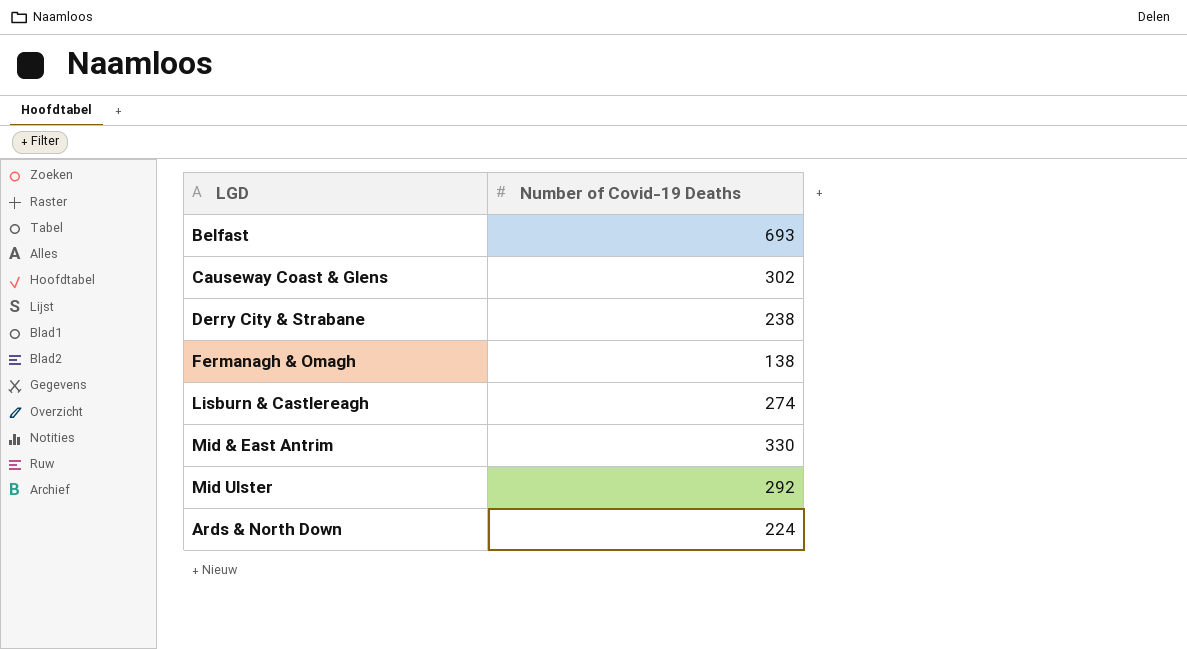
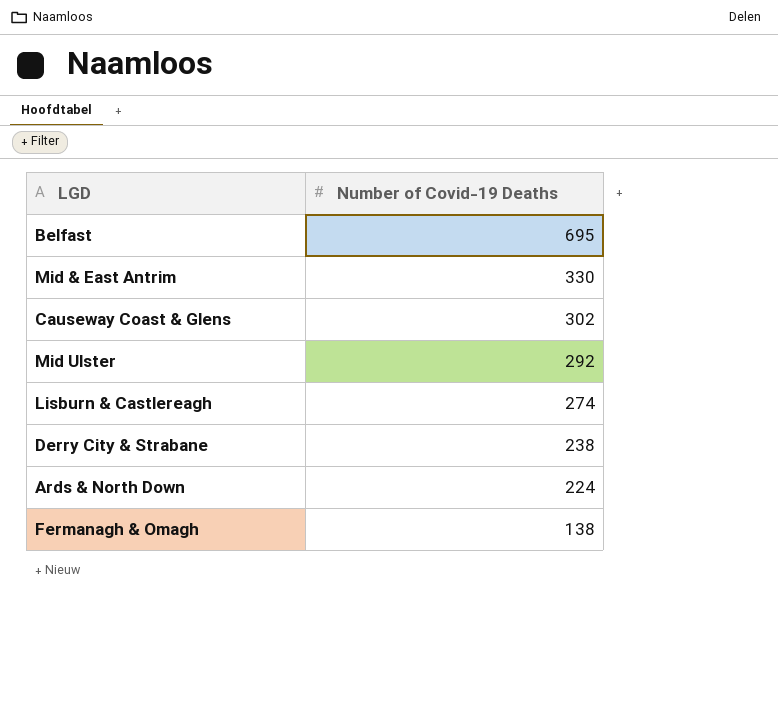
row order: none -> Number of Covid-19 Deaths descending
Belfast | Number of Covid-19 Deaths: 693 -> 695

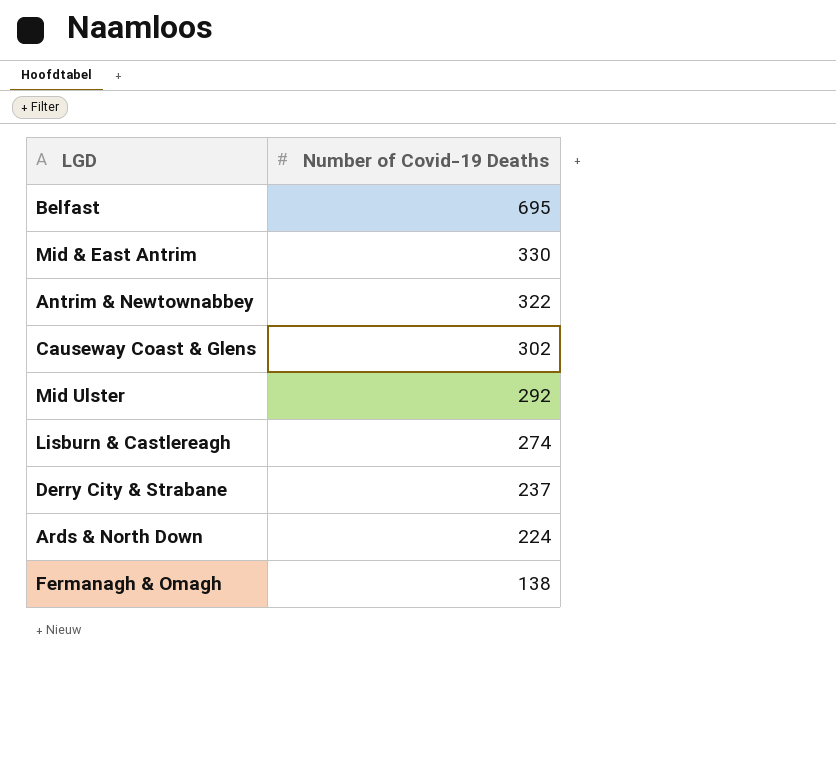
row Antrim & Newtownabbey: none -> 322
Derry City & Strabane | Number of Covid-19 Deaths: 238 -> 237

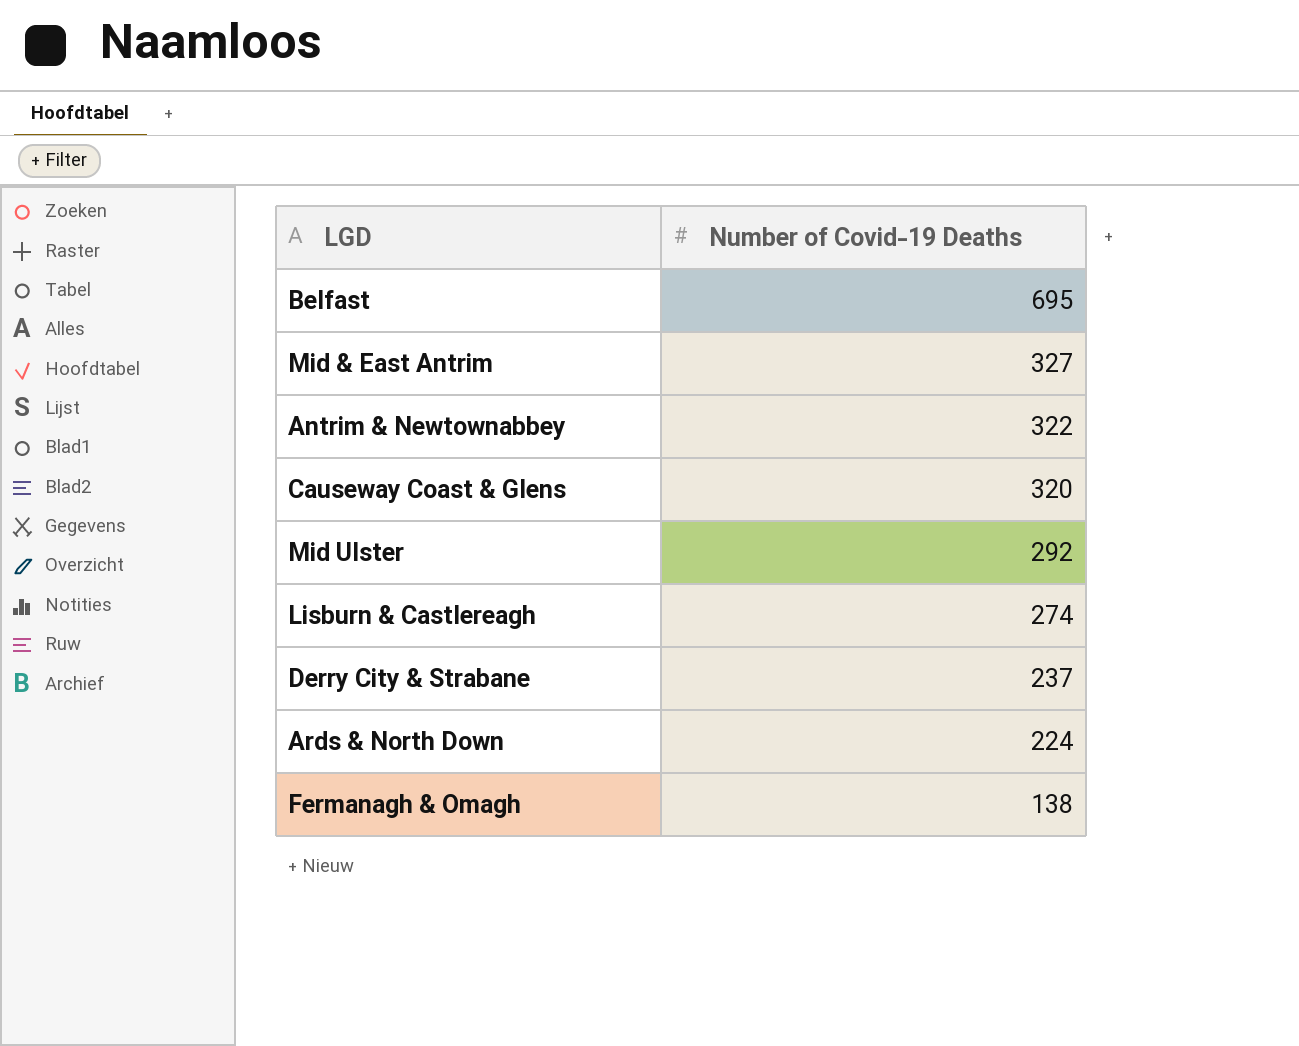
Mid & East Antrim | Number of Covid-19 Deaths: 330 -> 327
Causeway Coast & Glens | Number of Covid-19 Deaths: 302 -> 320

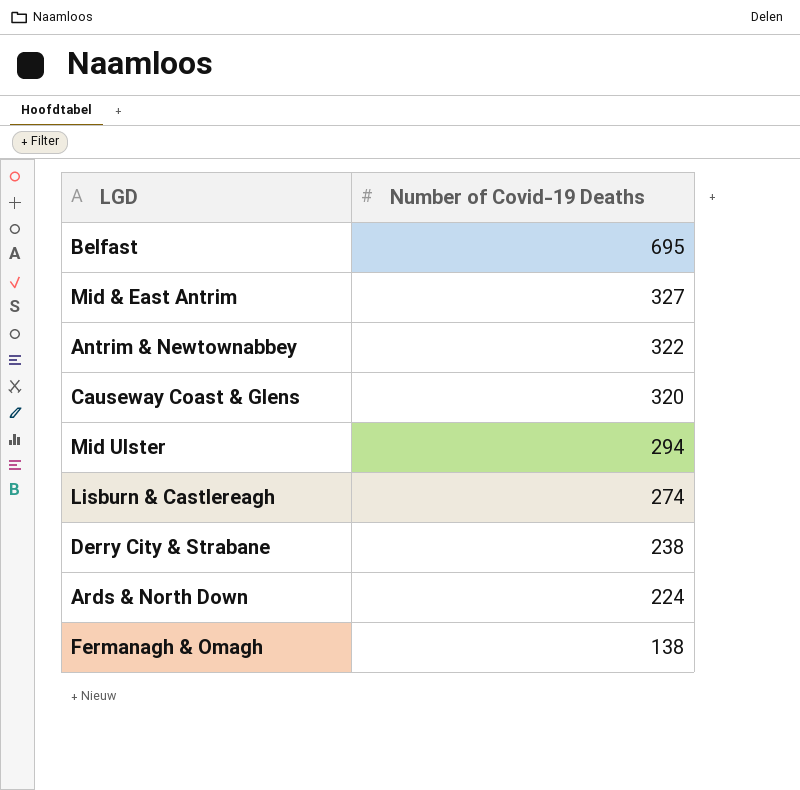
Mid Ulster | Number of Covid-19 Deaths: 292 -> 294
Derry City & Strabane | Number of Covid-19 Deaths: 237 -> 238

